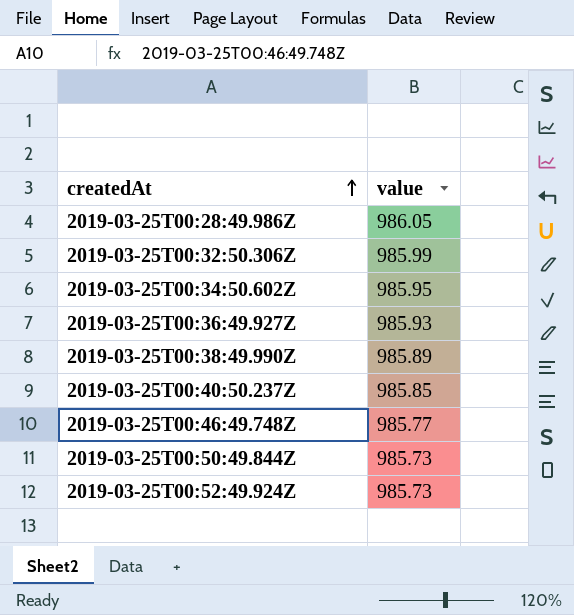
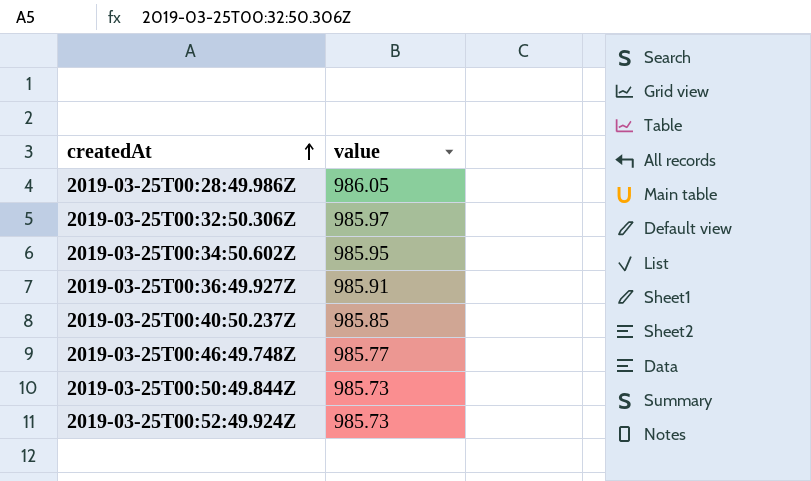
row 2019-03-25T00:38:49.990Z: 985.89 -> none
2019-03-25T00:32:50.306Z | value: 985.99 -> 985.97
2019-03-25T00:36:49.927Z | value: 985.93 -> 985.91

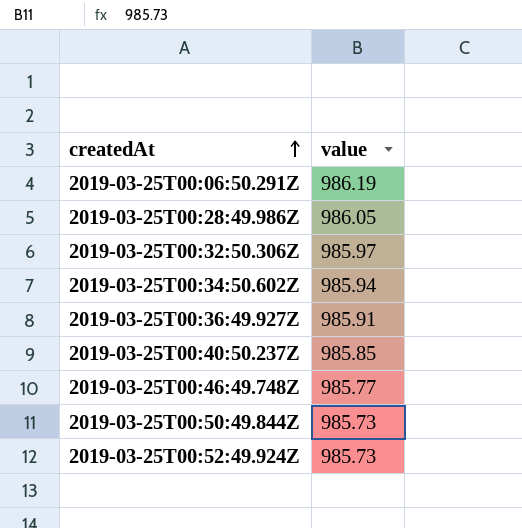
row 2019-03-25T00:06:50.291Z: none -> 986.19
2019-03-25T00:34:50.602Z | value: 985.95 -> 985.94

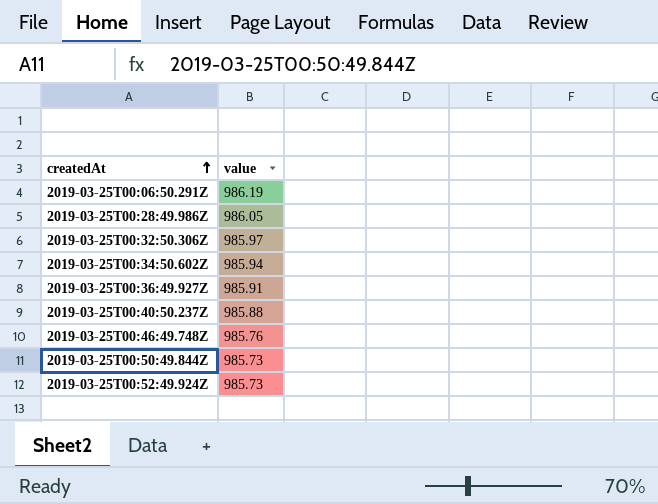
2019-03-25T00:40:50.237Z | value: 985.85 -> 985.88
2019-03-25T00:46:49.748Z | value: 985.77 -> 985.76

